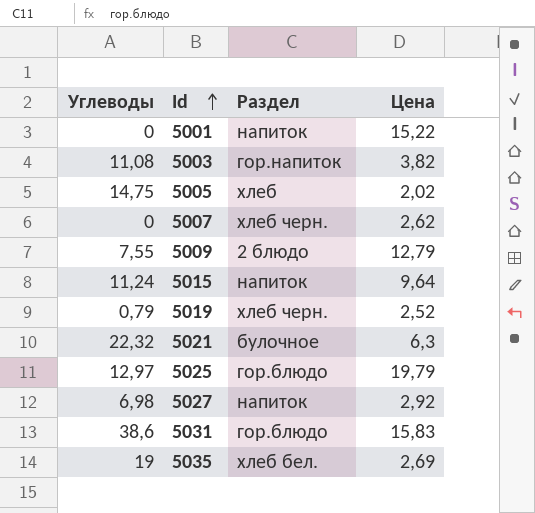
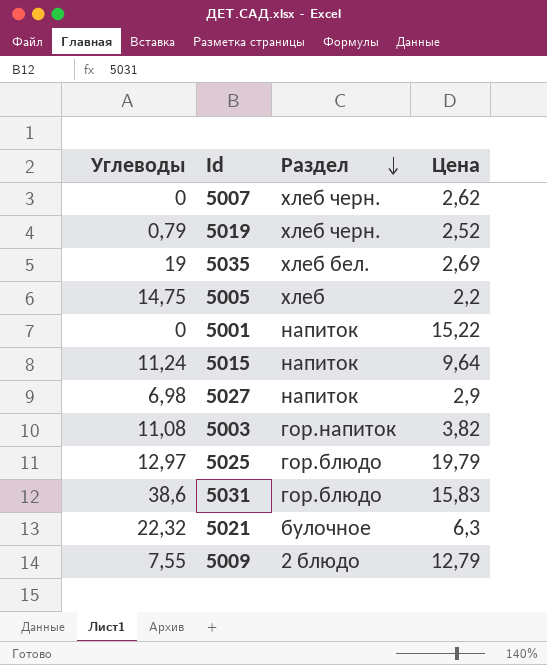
row order: Id ascending -> Раздел descending
5005 | Цена: 2,02 -> 2,2
5027 | Цена: 2,92 -> 2,9

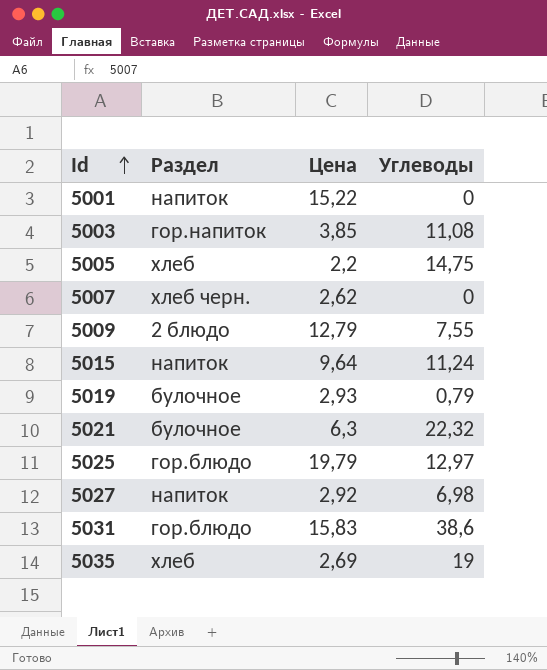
row order: Раздел descending -> Id ascending
column Углеводы | position: 1 -> 4
5003 | Цена: 3,82 -> 3,85
5019 | Раздел: хлеб черн. -> булочное
5019 | Цена: 2,52 -> 2,93
5027 | Цена: 2,9 -> 2,92
5035 | Раздел: хлеб бел. -> хлеб

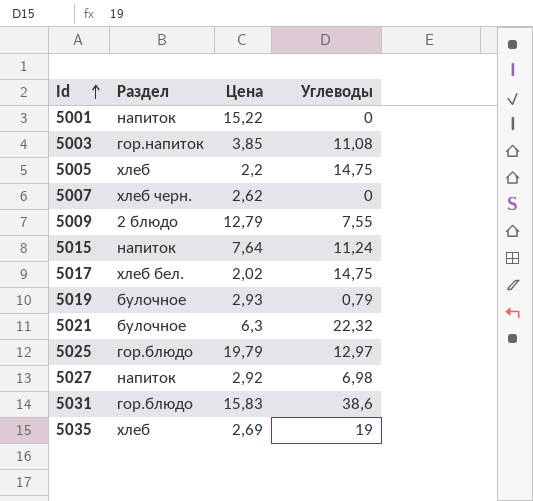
5015 | Цена: 9,64 -> 7,64
row 5017: none -> хлеб бел. | 2,02 | 14,75

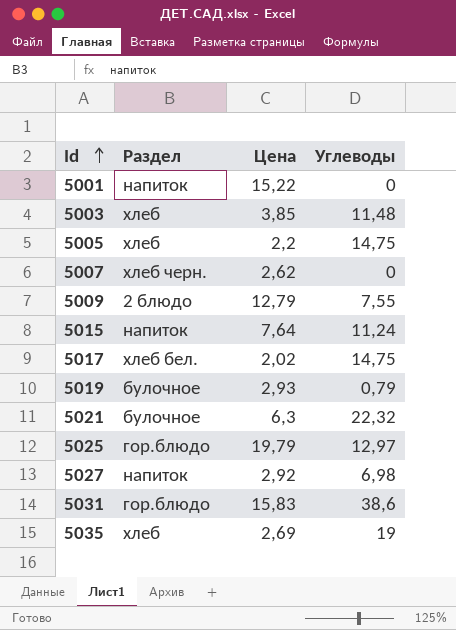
5003 | Раздел: гор.напиток -> хлеб
5003 | Углеводы: 11,08 -> 11,48

